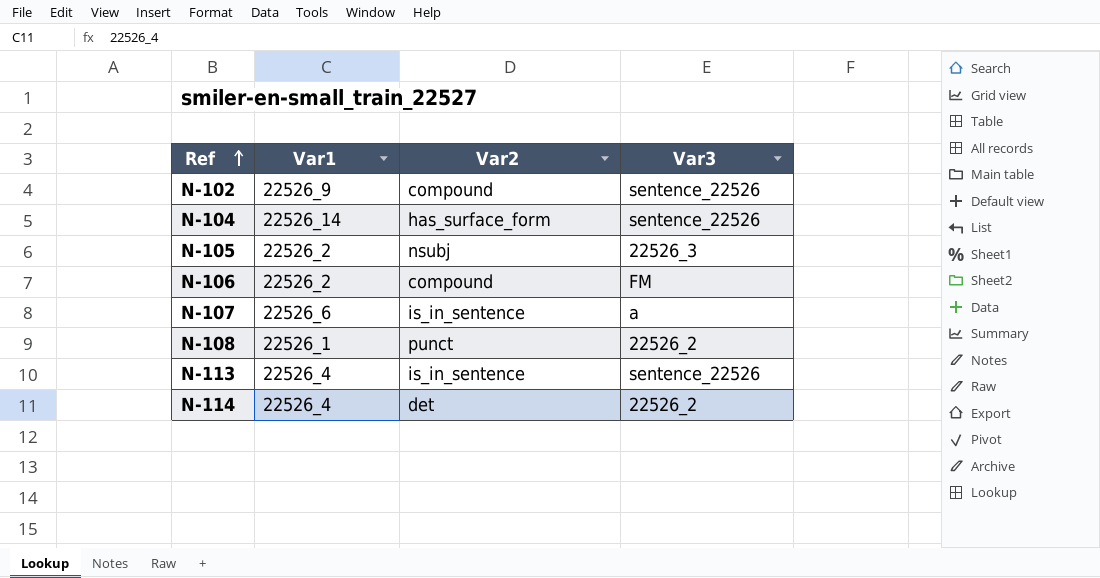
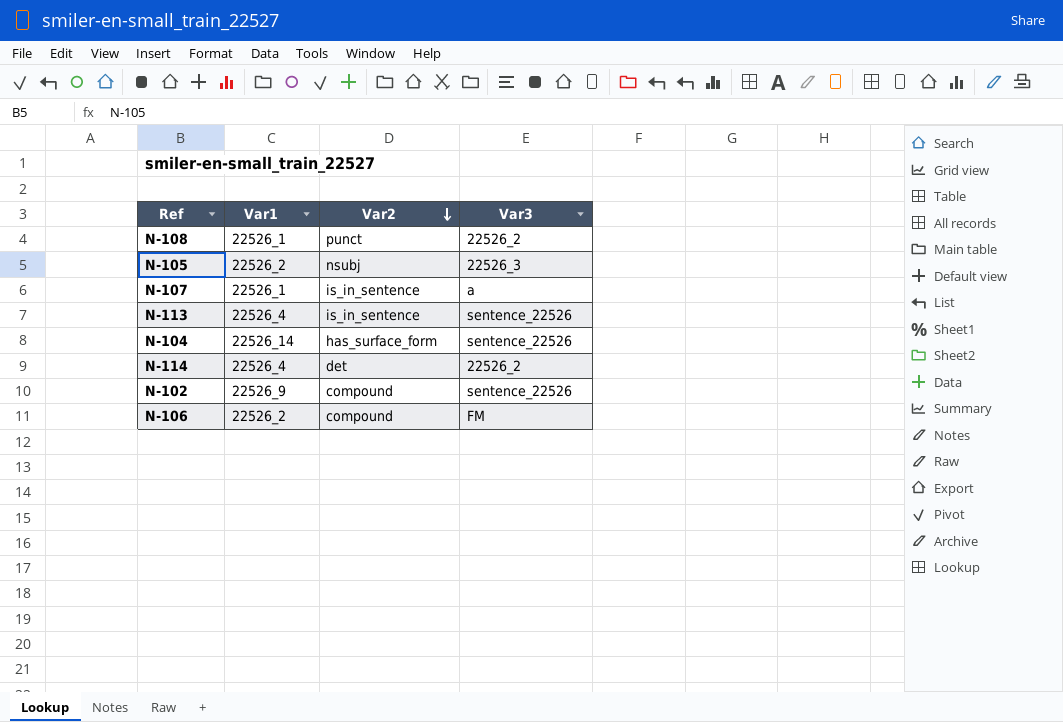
row order: Ref ascending -> Var2 descending
N-107 | Var1: 22526_6 -> 22526_1

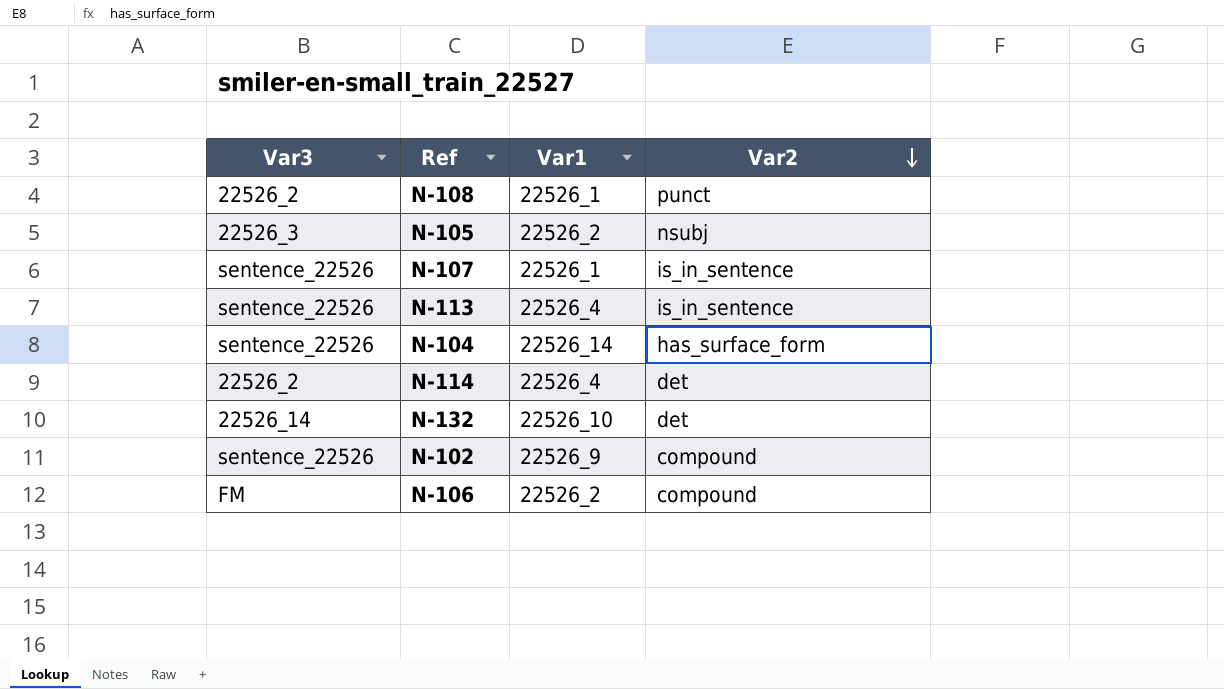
column Var3 | position: 4 -> 1
N-107 | Var3: a -> sentence_22526
row N-132: none -> 22526_14 | 22526_10 | det

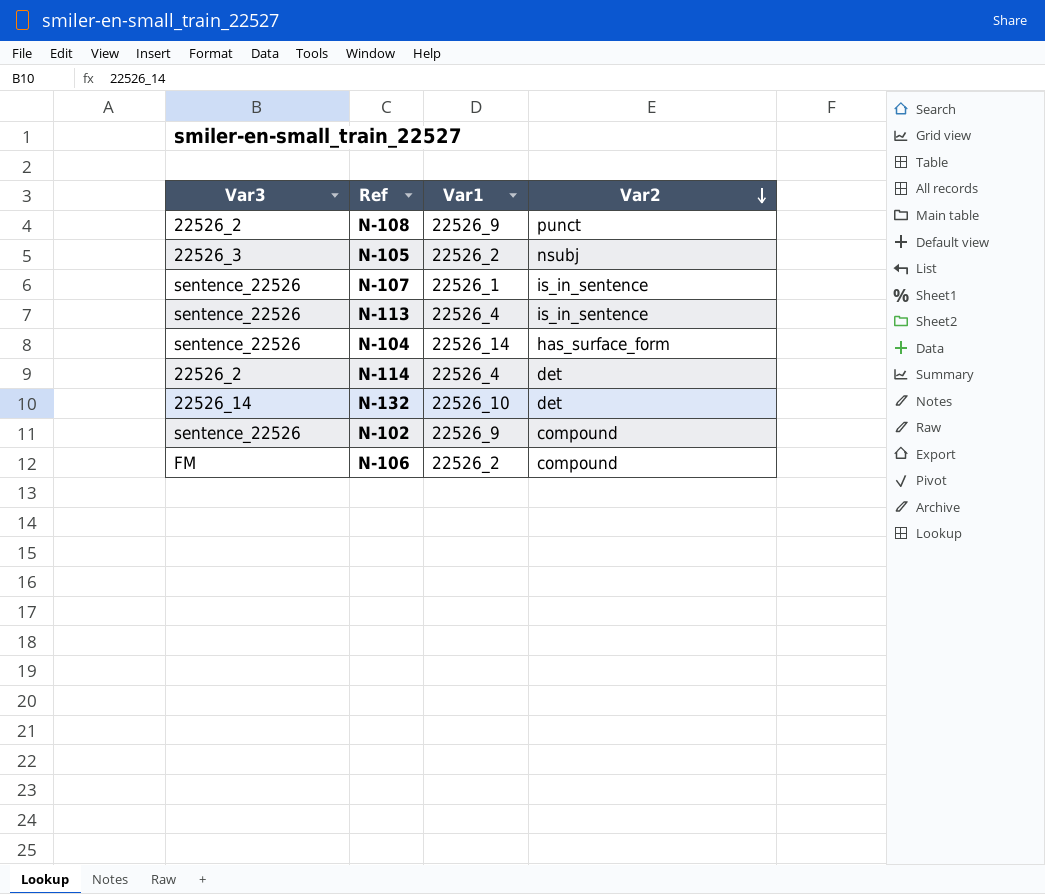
N-108 | Var1: 22526_1 -> 22526_9

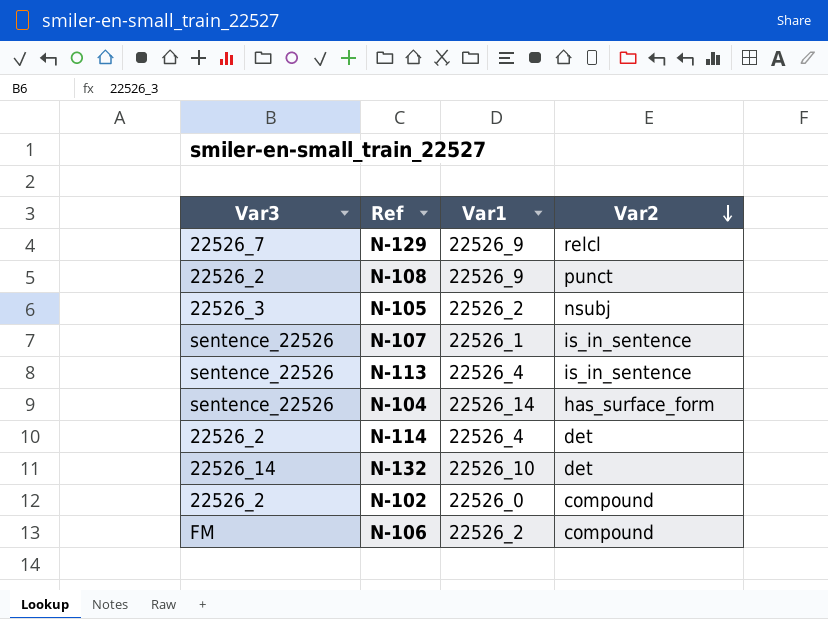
row N-129: none -> 22526_7 | 22526_9 | relcl
N-102 | Var3: sentence_22526 -> 22526_2
N-102 | Var1: 22526_9 -> 22526_0

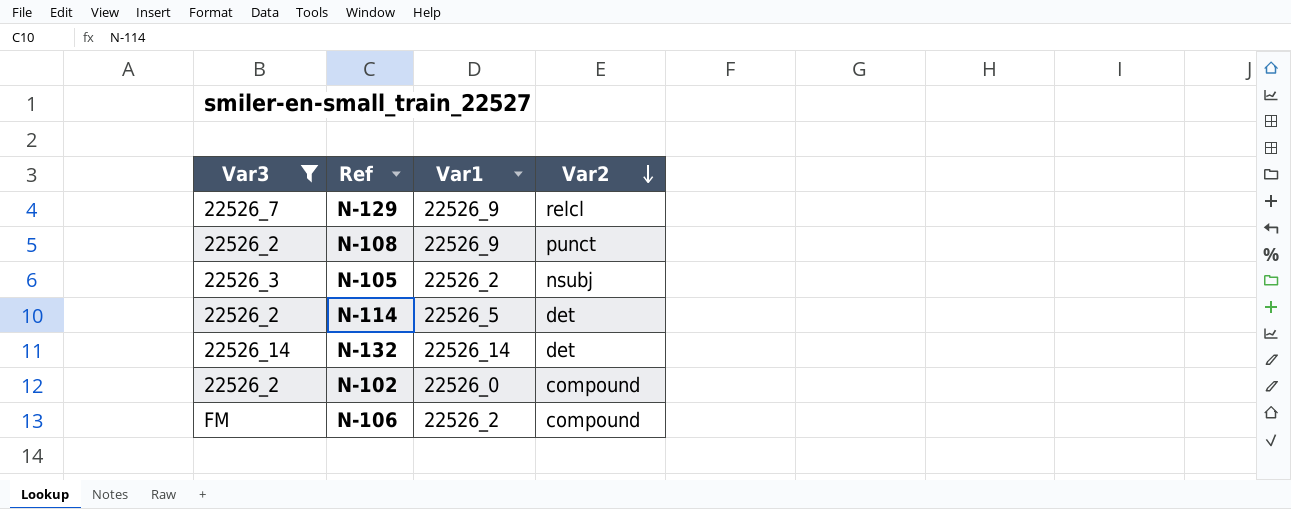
filter: none -> Var3 != sentence_22526
N-114 | Var1: 22526_4 -> 22526_5
N-132 | Var1: 22526_10 -> 22526_14

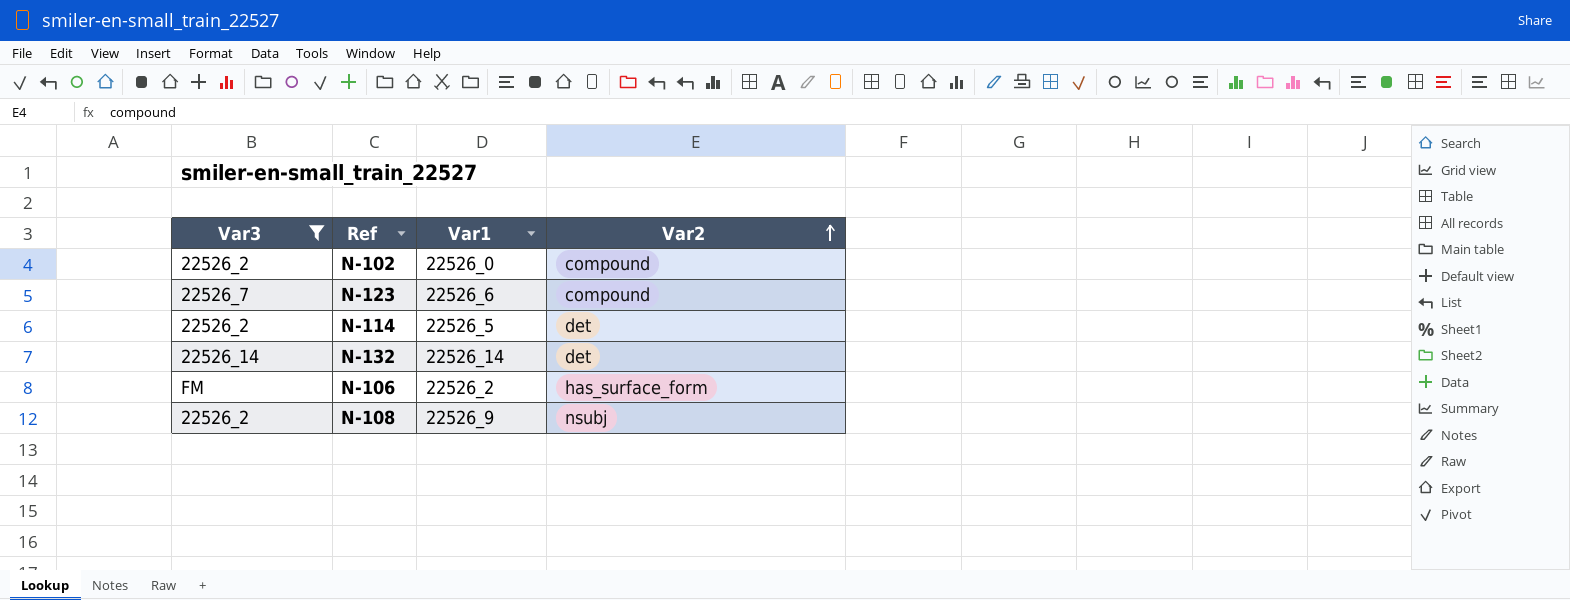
row order: Var2 descending -> Var2 ascending
row N-129: 22526_7 | 22526_9 | relcl -> none
row N-105: 22526_3 | 22526_2 | nsubj -> none
row N-123: none -> 22526_7 | 22526_6 | compound
N-106 | Var2: compound -> has_surface_form
N-108 | Var2: punct -> nsubj

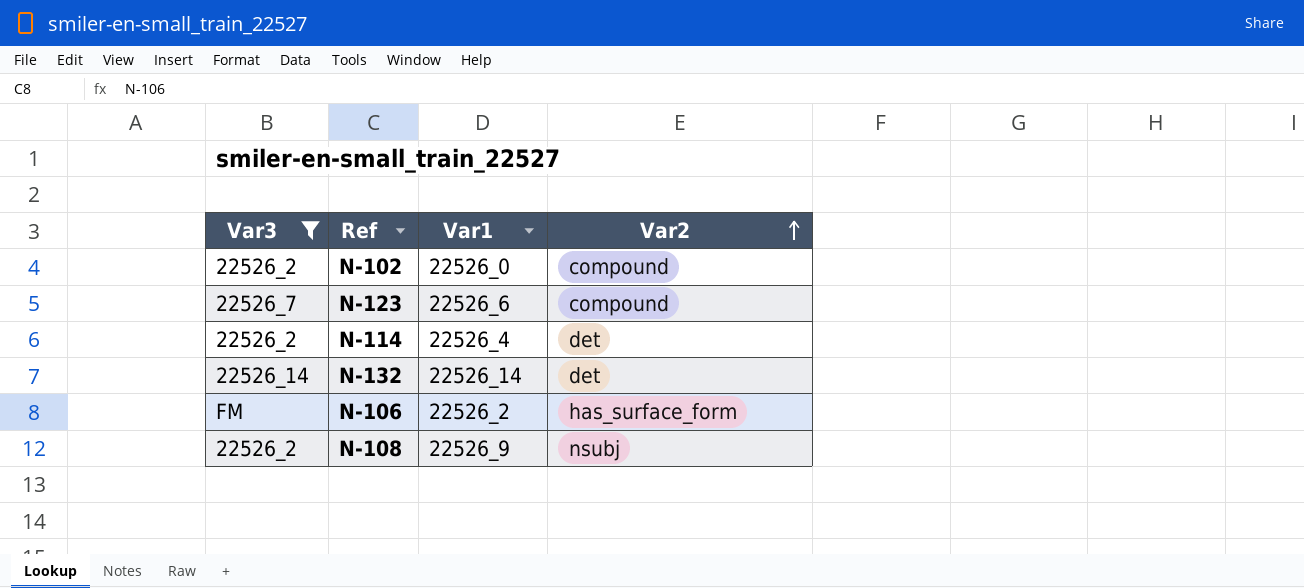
N-114 | Var1: 22526_5 -> 22526_4

